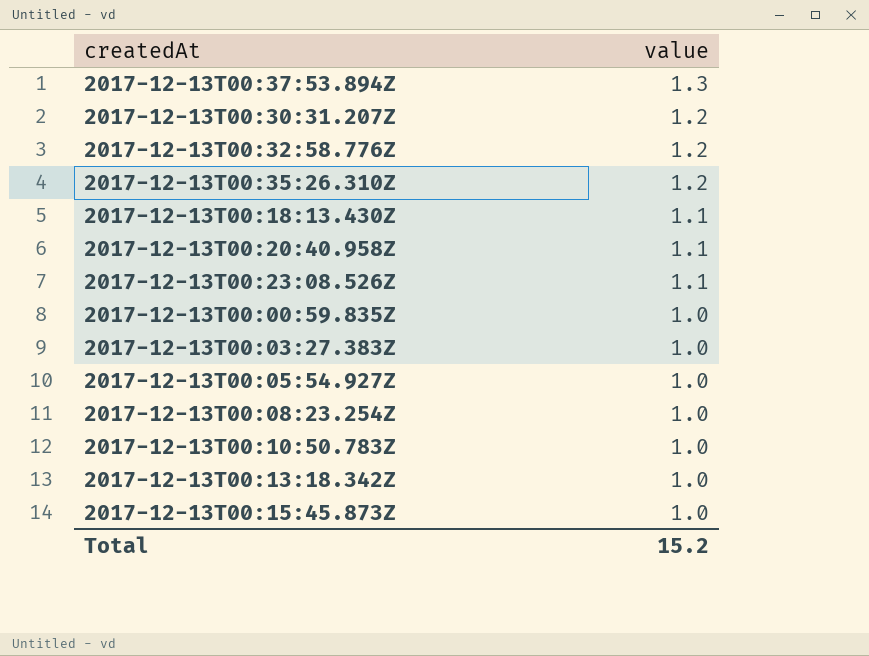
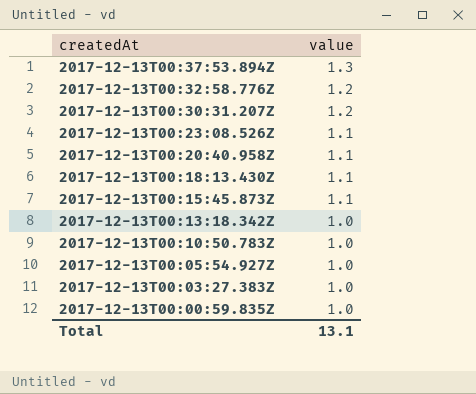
row order: value descending -> createdAt descending
row 2017-12-13T00:35:26.310Z: 1.2 -> none
row 2017-12-13T00:08:23.254Z: 1.0 -> none
2017-12-13T00:15:45.873Z | value: 1.0 -> 1.1
Total | value: 15.2 -> 13.1

